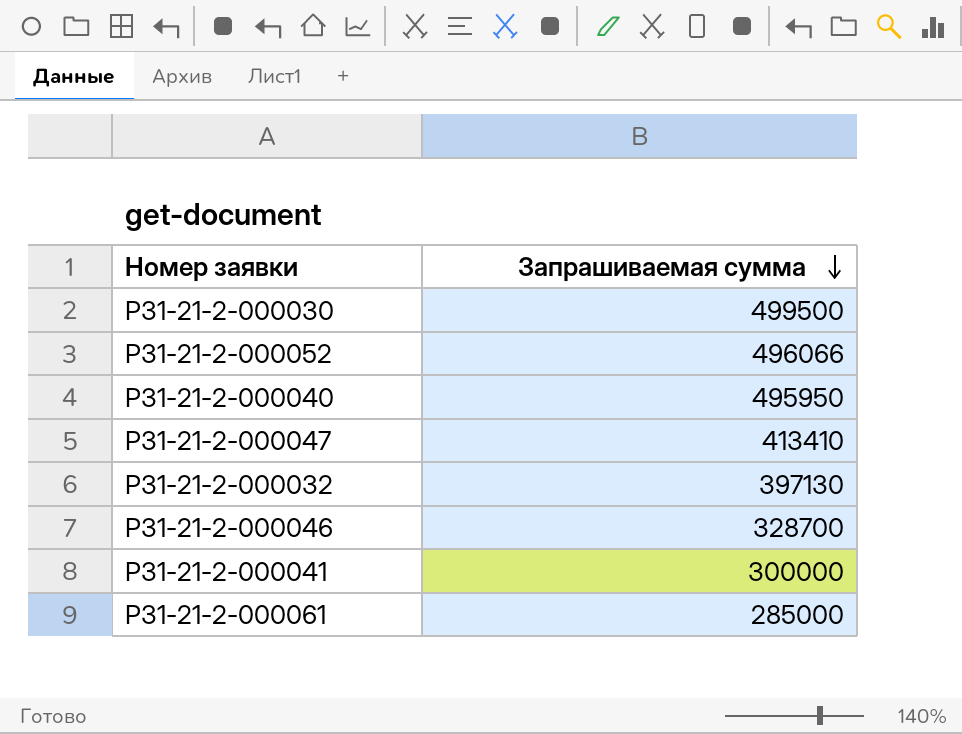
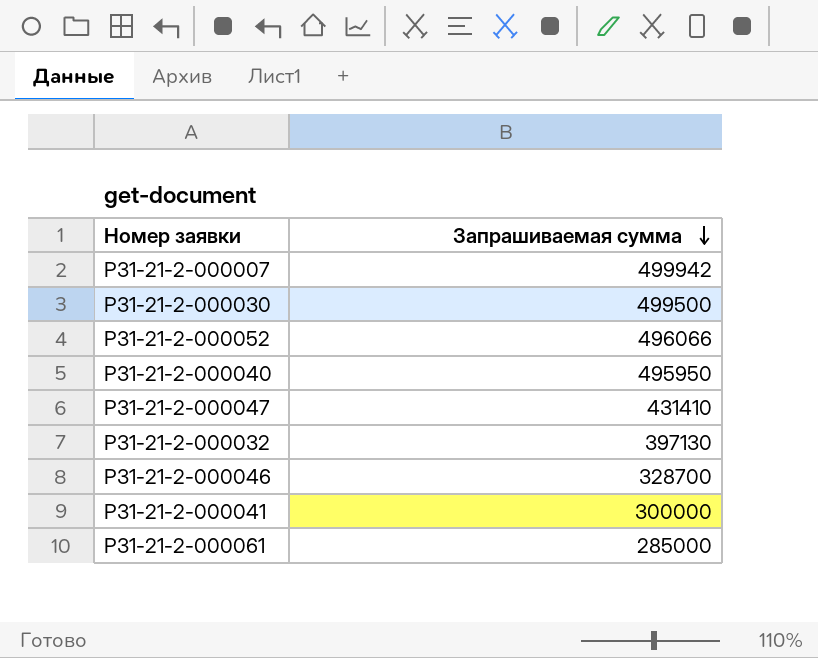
row Р31-21-2-000007: none -> 499942
Р31-21-2-000047 | Запрашиваемая сумма: 413410 -> 431410

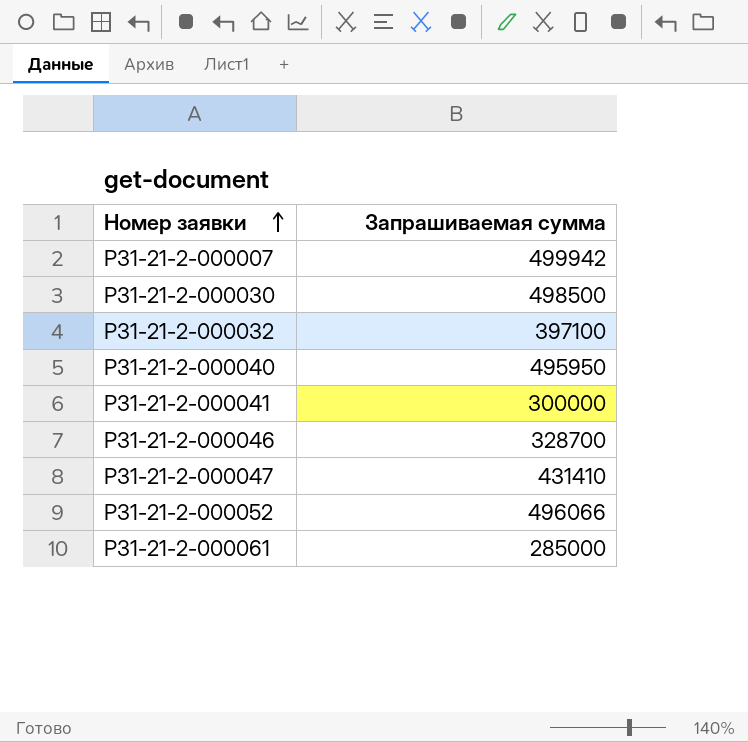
row order: Запрашиваемая сумма descending -> Номер заявки ascending
Р31-21-2-000030 | Запрашиваемая сумма: 499500 -> 498500
Р31-21-2-000032 | Запрашиваемая сумма: 397130 -> 397100

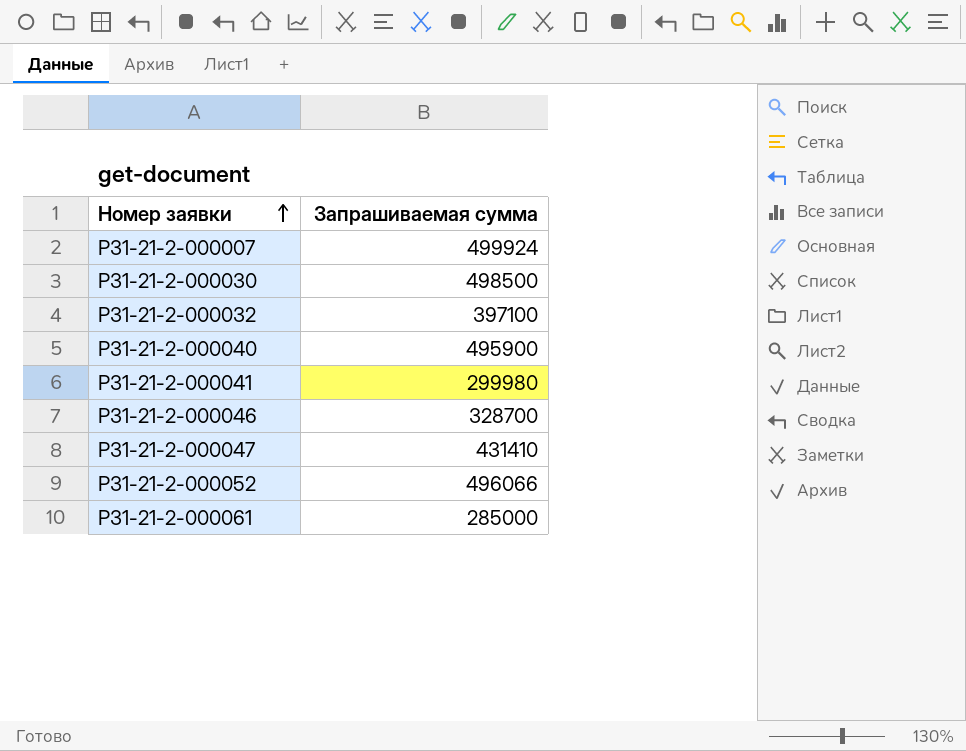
Р31-21-2-000007 | Запрашиваемая сумма: 499942 -> 499924
Р31-21-2-000040 | Запрашиваемая сумма: 495950 -> 495900
Р31-21-2-000041 | Запрашиваемая сумма: 300000 -> 299980

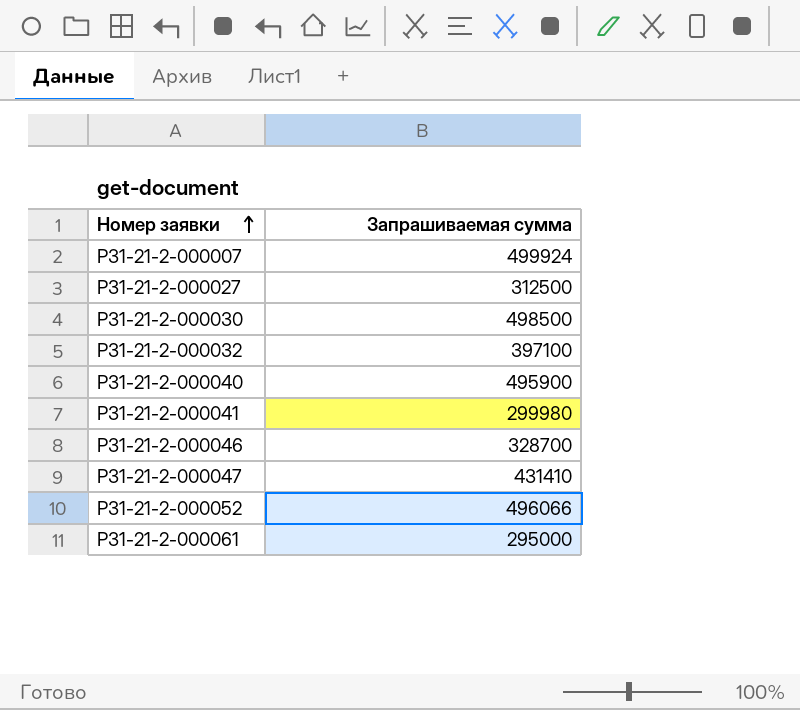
row Р31-21-2-000027: none -> 312500
Р31-21-2-000061 | Запрашиваемая сумма: 285000 -> 295000

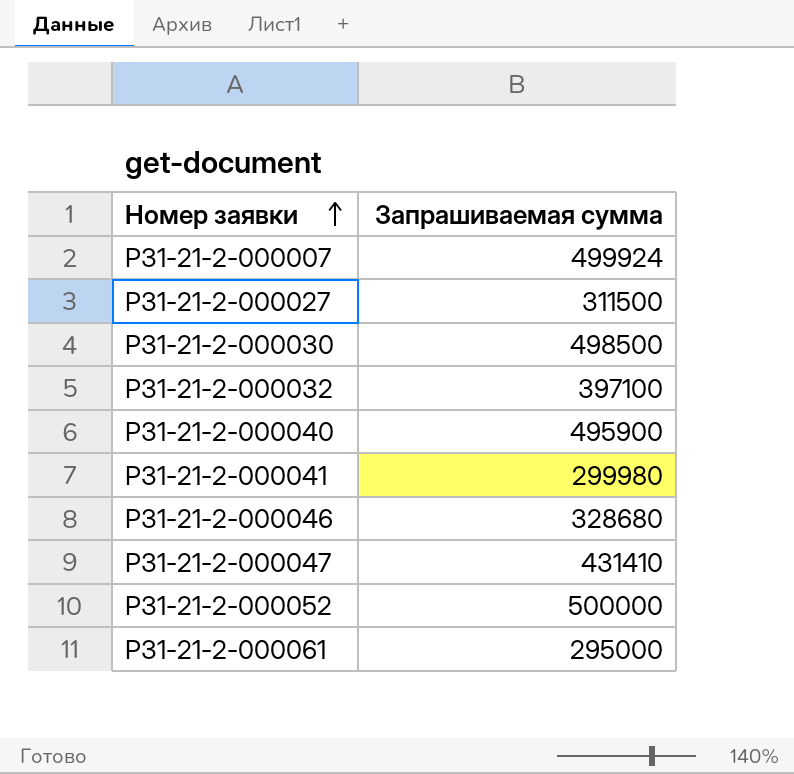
Р31-21-2-000027 | Запрашиваемая сумма: 312500 -> 311500
Р31-21-2-000046 | Запрашиваемая сумма: 328700 -> 328680
Р31-21-2-000052 | Запрашиваемая сумма: 496066 -> 500000

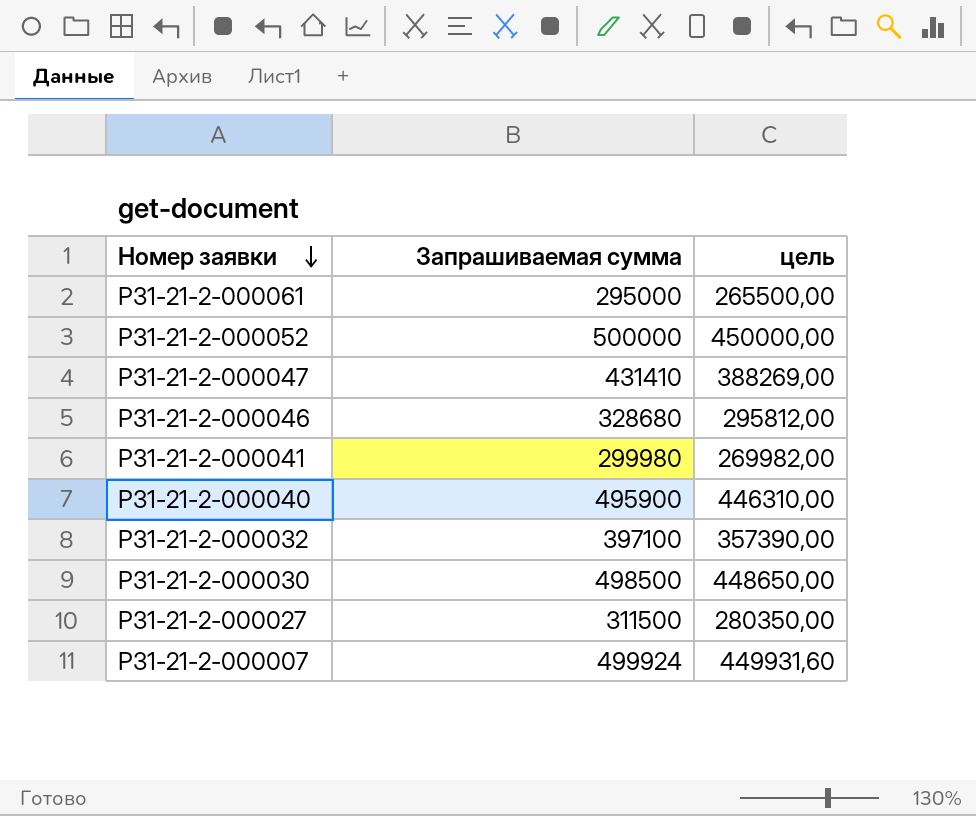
row order: Номер заявки ascending -> Номер заявки descending
column цель | formula: none -> [Запрашиваемая сумма] * 0,9

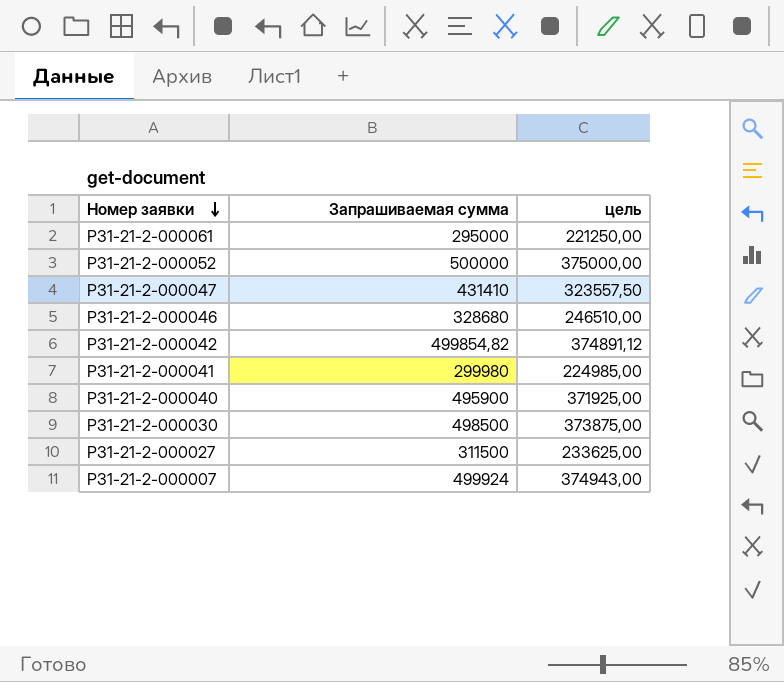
column цель | formula: [Запрашиваемая сумма] * 0,9 -> [Запрашиваемая сумма] * 0,75
row Р31-21-2-000032: 397100 | 357390,00 -> none
row Р31-21-2-000042: none -> 499854,82 | 374891,12

